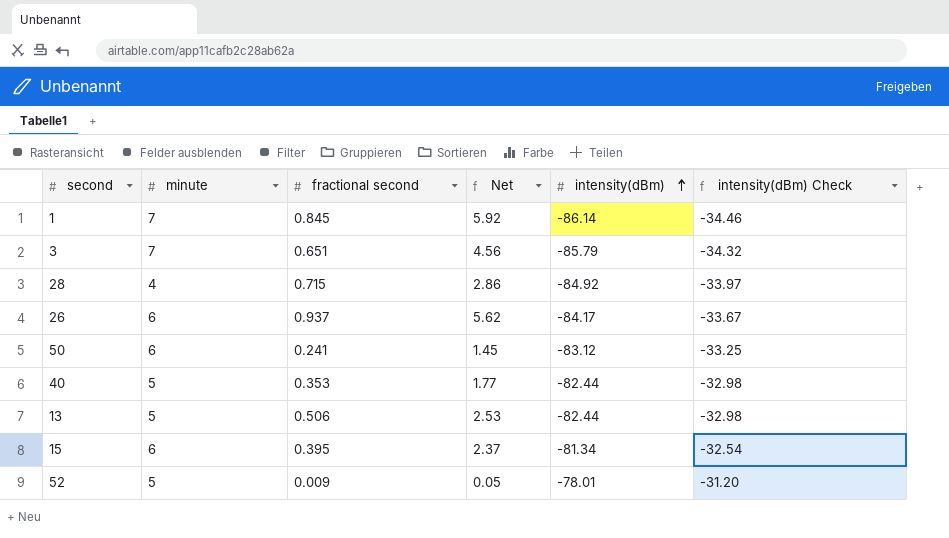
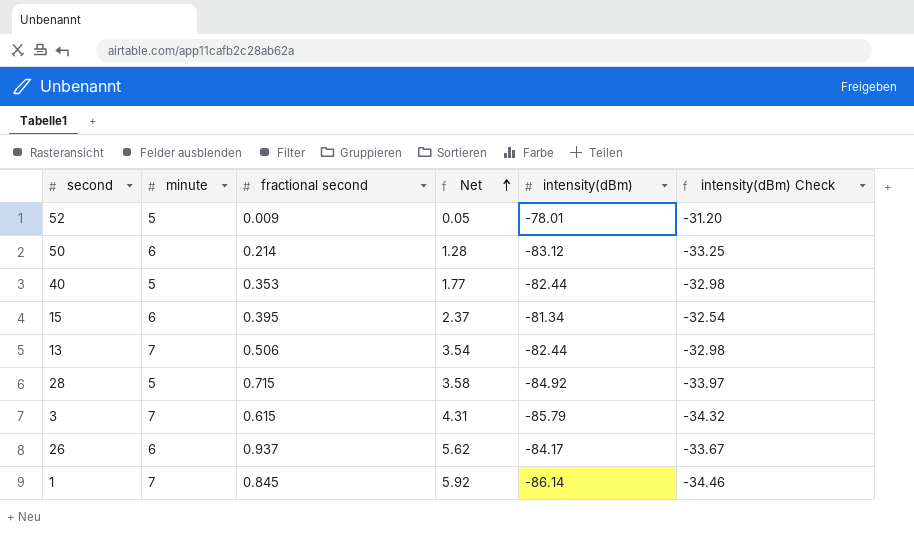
row order: intensity(dBm) ascending -> Net ascending
50 | fractional second: 0.241 -> 0.214
50 | Net: 1.45 -> 1.28
13 | minute: 5 -> 7
13 | Net: 2.53 -> 3.54
28 | minute: 4 -> 5
28 | Net: 2.86 -> 3.58
3 | fractional second: 0.651 -> 0.615
3 | Net: 4.56 -> 4.31

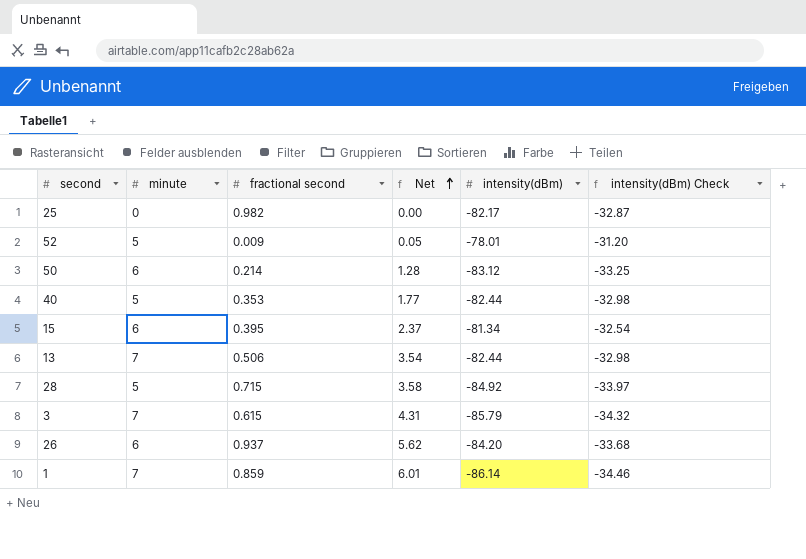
row 25: none -> 0 | 0.982 | 0.00 | -82.17 | -32.87
26 | intensity(dBm): -84.17 -> -84.20
26 | intensity(dBm) Check: -33.67 -> -33.68
1 | fractional second: 0.845 -> 0.859
1 | Net: 5.92 -> 6.01

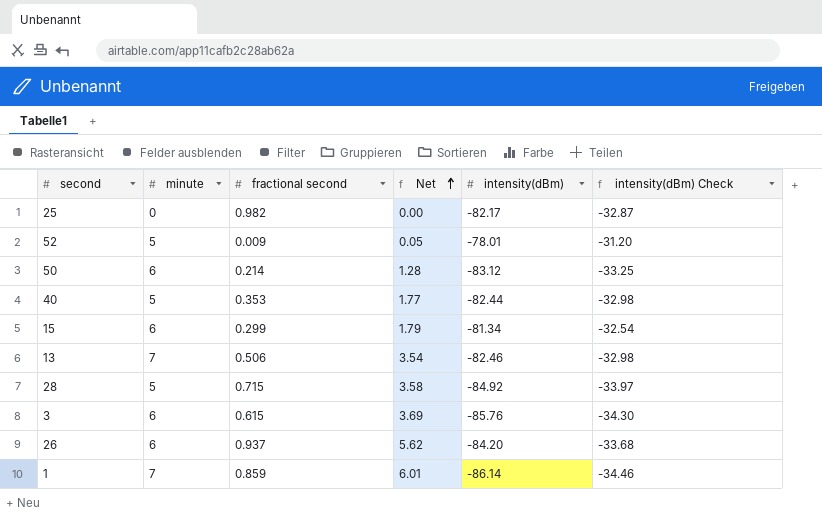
15 | fractional second: 0.395 -> 0.299
15 | Net: 2.37 -> 1.79
13 | intensity(dBm): -82.44 -> -82.46
3 | minute: 7 -> 6
3 | Net: 4.31 -> 3.69
3 | intensity(dBm): -85.79 -> -85.76
3 | intensity(dBm) Check: -34.32 -> -34.30

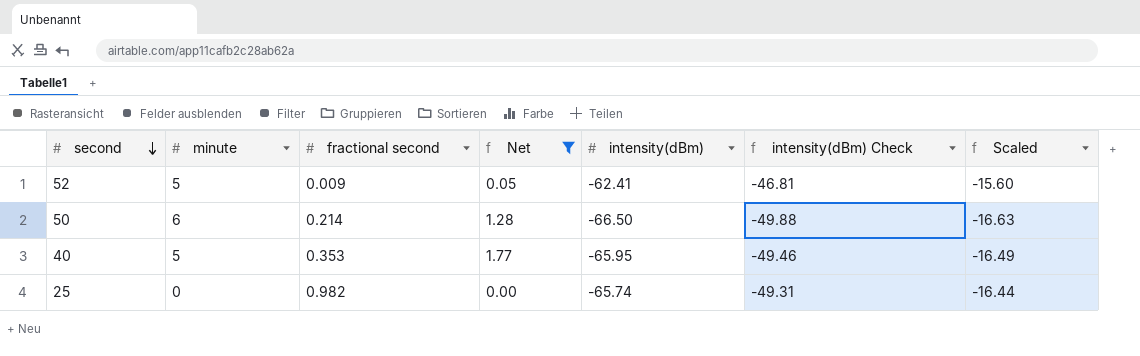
filter: none -> Net <= 1.77
row order: Net ascending -> second descending
column intensity(dBm) Check | formula: [intensity(dBm)] * 0.4 -> [intensity(dBm)] * 0.75
column Scaled | formula: none -> [intensity(dBm)] * 0.25
52 | intensity(dBm): -78.01 -> -62.41
50 | intensity(dBm): -83.12 -> -66.50
40 | intensity(dBm): -82.44 -> -65.95
25 | intensity(dBm): -82.17 -> -65.74

